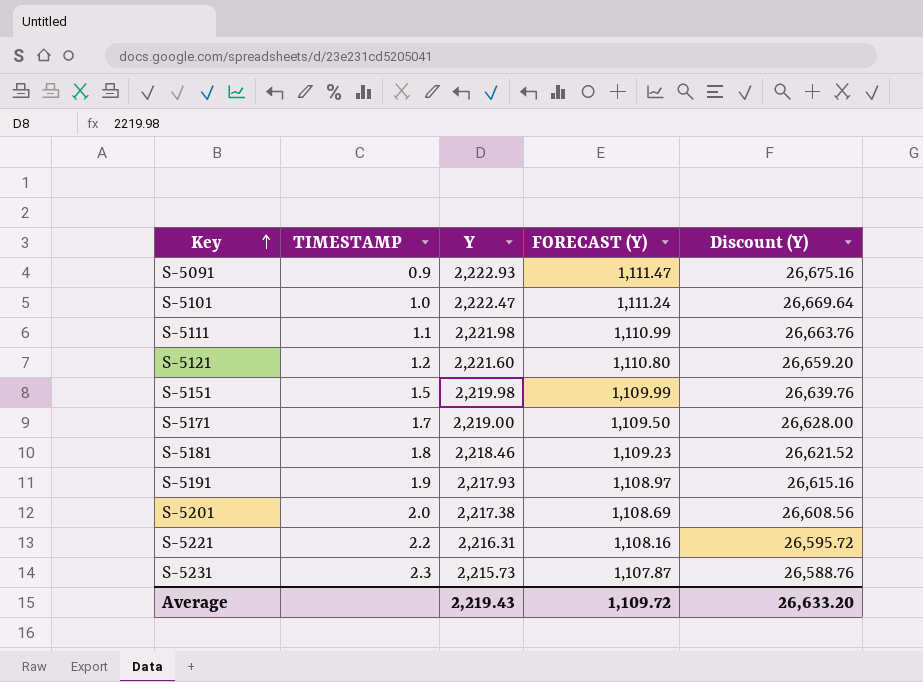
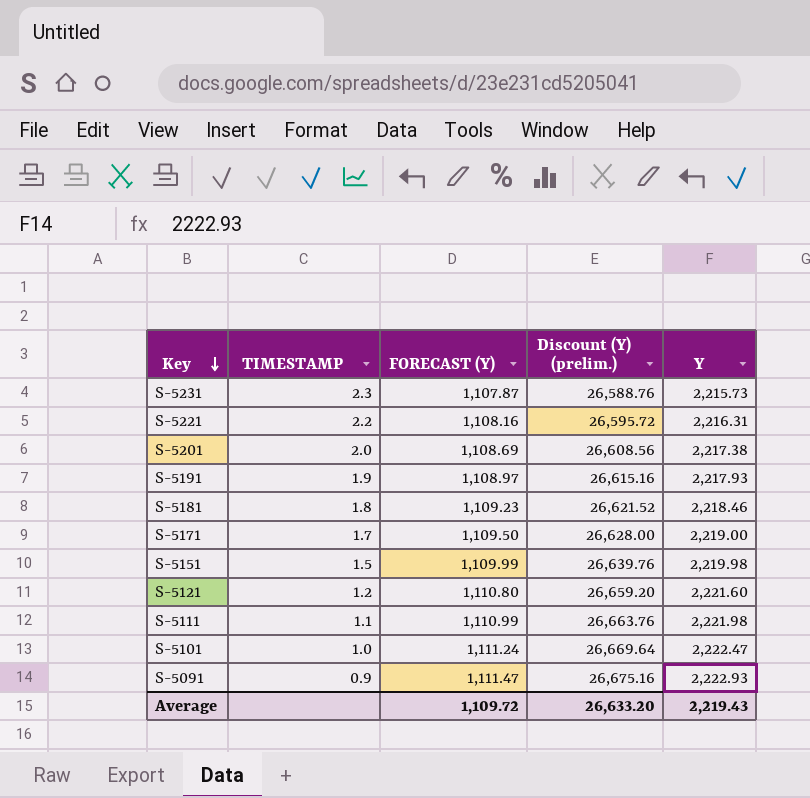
row order: Key ascending -> Key descending
column name: Discount (Y) -> Discount (Y) (prelim.)
column Y | position: 3 -> 5

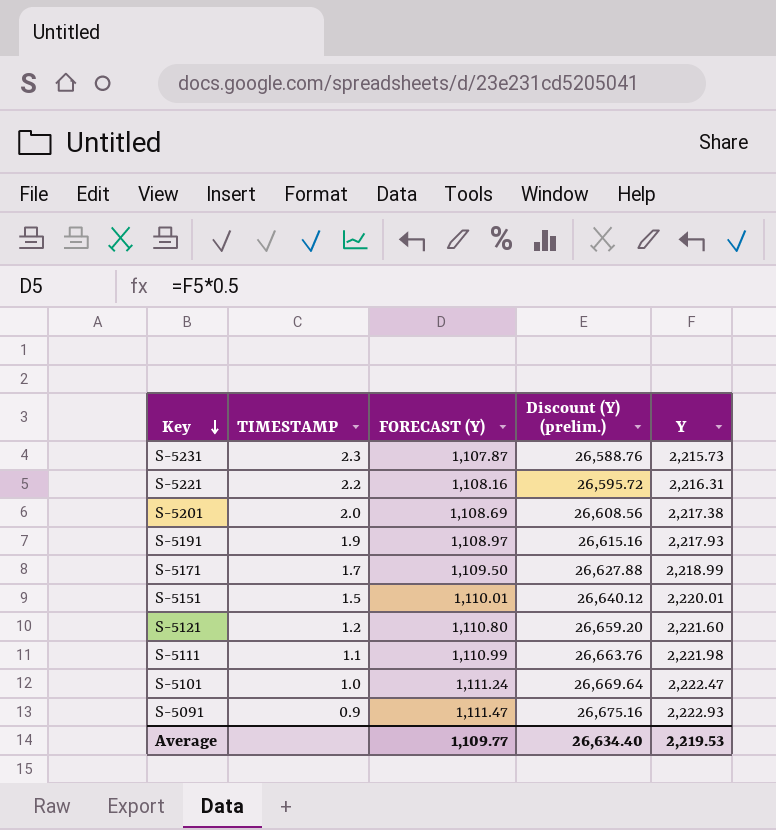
row S-5181: 1.8 | 1,109.23 | 26,621.52 | 2,218.46 -> none
S-5171 | Discount (Y) (prelim.): 26,628.00 -> 26,627.88
S-5171 | Y: 2,219.00 -> 2,218.99
S-5151 | FORECAST (Y): 1,109.99 -> 1,110.01
S-5151 | Discount (Y) (prelim.): 26,639.76 -> 26,640.12
S-5151 | Y: 2,219.98 -> 2,220.01
Average | FORECAST (Y): 1,109.72 -> 1,109.77
Average | Discount (Y) (prelim.): 26,633.20 -> 26,634.40
Average | Y: 2,219.43 -> 2,219.53

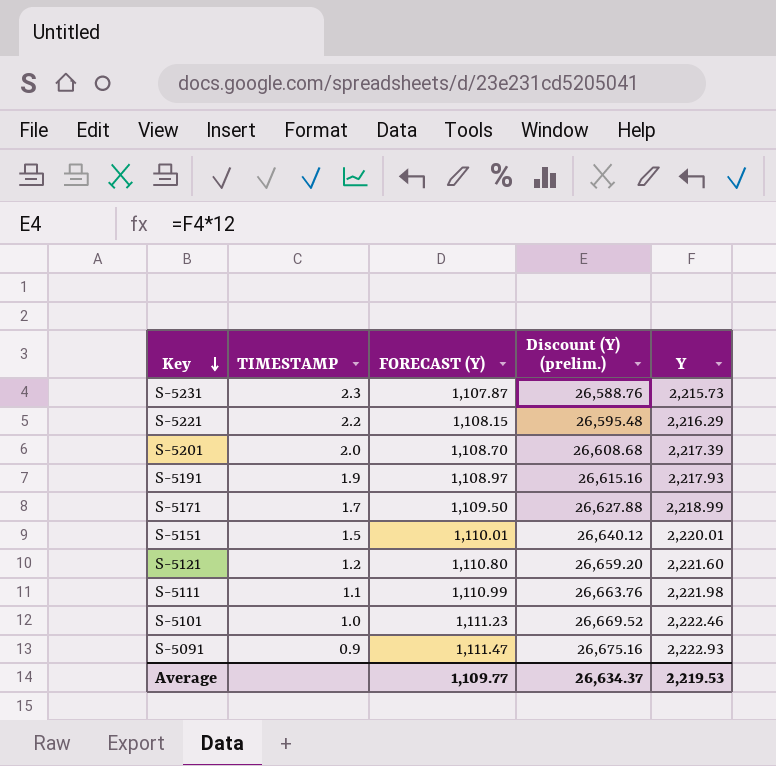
S-5221 | FORECAST (Y): 1,108.16 -> 1,108.15
S-5221 | Discount (Y) (prelim.): 26,595.72 -> 26,595.48
S-5221 | Y: 2,216.31 -> 2,216.29
S-5201 | FORECAST (Y): 1,108.69 -> 1,108.70
S-5201 | Discount (Y) (prelim.): 26,608.56 -> 26,608.68
S-5201 | Y: 2,217.38 -> 2,217.39
S-5101 | FORECAST (Y): 1,111.24 -> 1,111.23
S-5101 | Discount (Y) (prelim.): 26,669.64 -> 26,669.52
S-5101 | Y: 2,222.47 -> 2,222.46
Average | Discount (Y) (prelim.): 26,634.40 -> 26,634.37

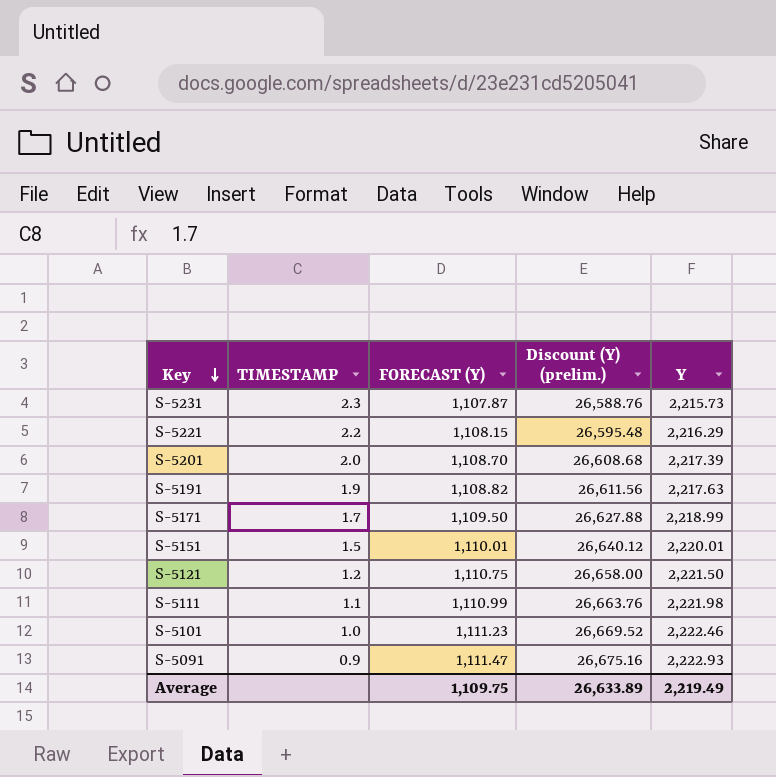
S-5191 | FORECAST (Y): 1,108.97 -> 1,108.82
S-5191 | Discount (Y) (prelim.): 26,615.16 -> 26,611.56
S-5191 | Y: 2,217.93 -> 2,217.63
S-5121 | FORECAST (Y): 1,110.80 -> 1,110.75
S-5121 | Discount (Y) (prelim.): 26,659.20 -> 26,658.00
S-5121 | Y: 2,221.60 -> 2,221.50
Average | FORECAST (Y): 1,109.77 -> 1,109.75
Average | Discount (Y) (prelim.): 26,634.37 -> 26,633.89
Average | Y: 2,219.53 -> 2,219.49

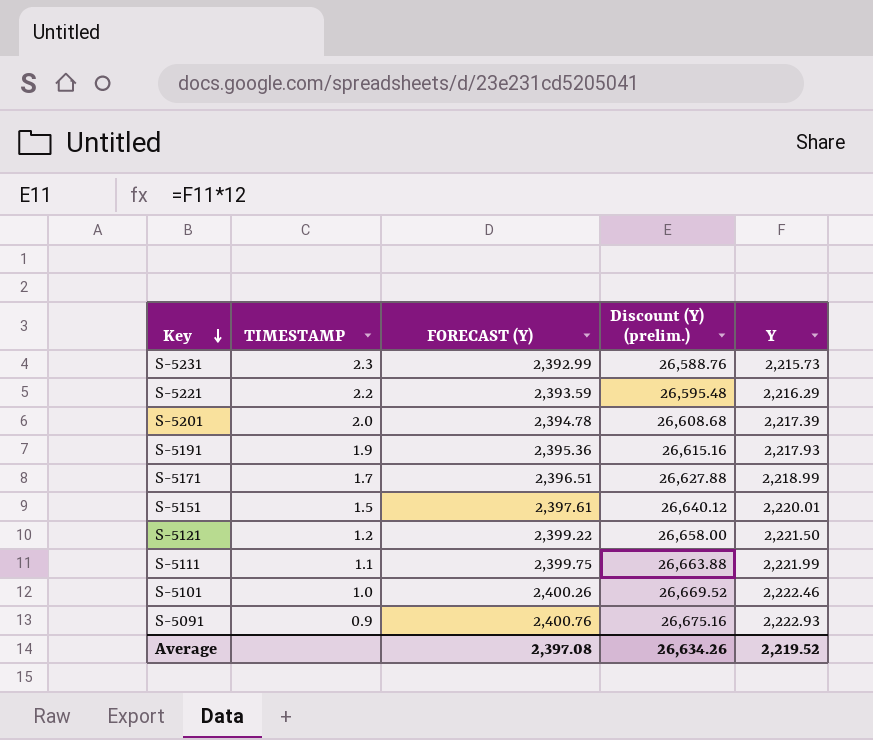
column FORECAST (Y) | formula: [Y] * 0.5 -> [Y] * 1.08
S-5191 | Discount (Y) (prelim.): 26,611.56 -> 26,615.16
S-5191 | Y: 2,217.63 -> 2,217.93
S-5111 | Discount (Y) (prelim.): 26,663.76 -> 26,663.88
S-5111 | Y: 2,221.98 -> 2,221.99
Average | FORECAST (Y): 1,109.75 -> 2,397.08
Average | Discount (Y) (prelim.): 26,633.89 -> 26,634.26
Average | Y: 2,219.49 -> 2,219.52

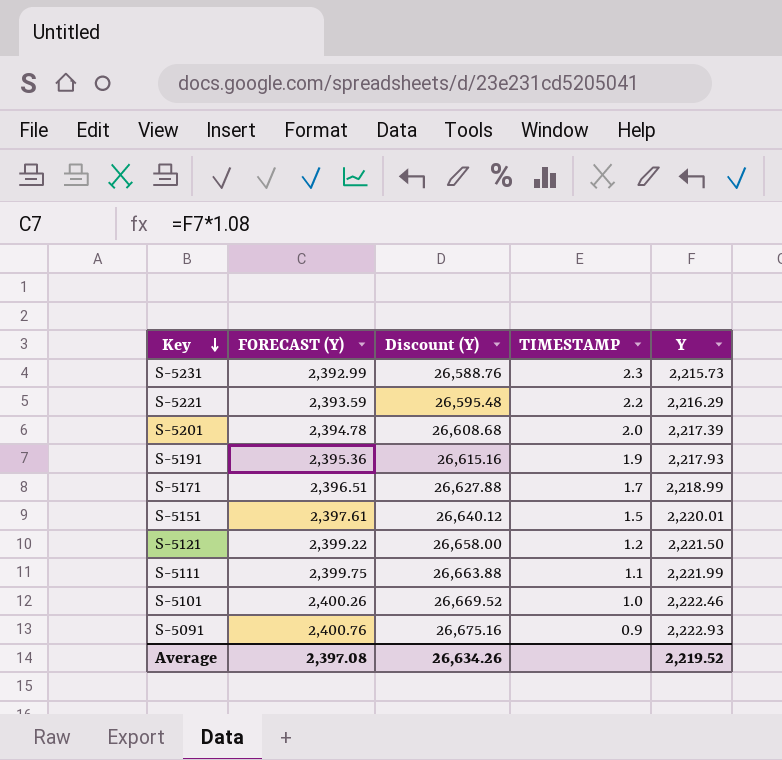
column name: Discount (Y) (prelim.) -> Discount (Y)
column TIMESTAMP | position: 2 -> 4

